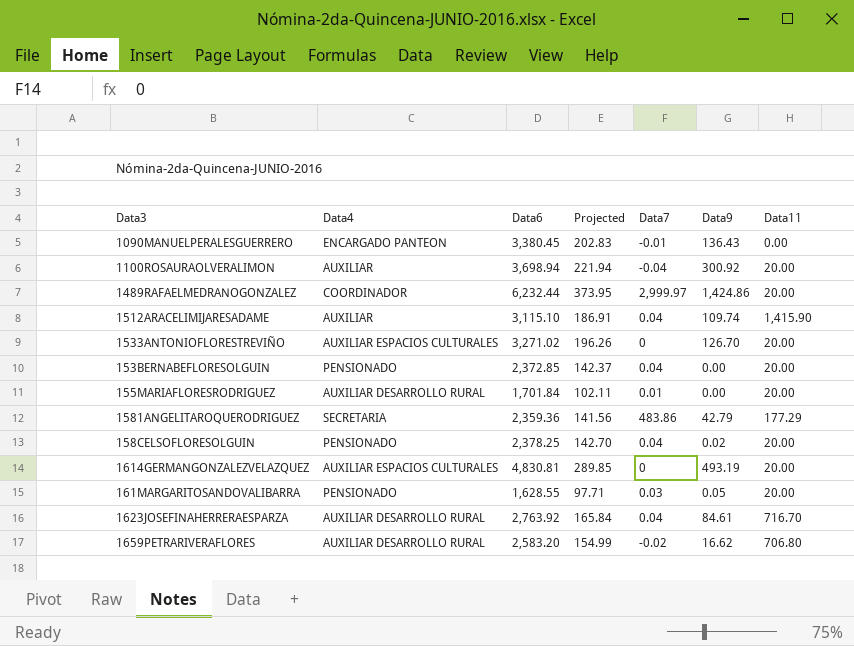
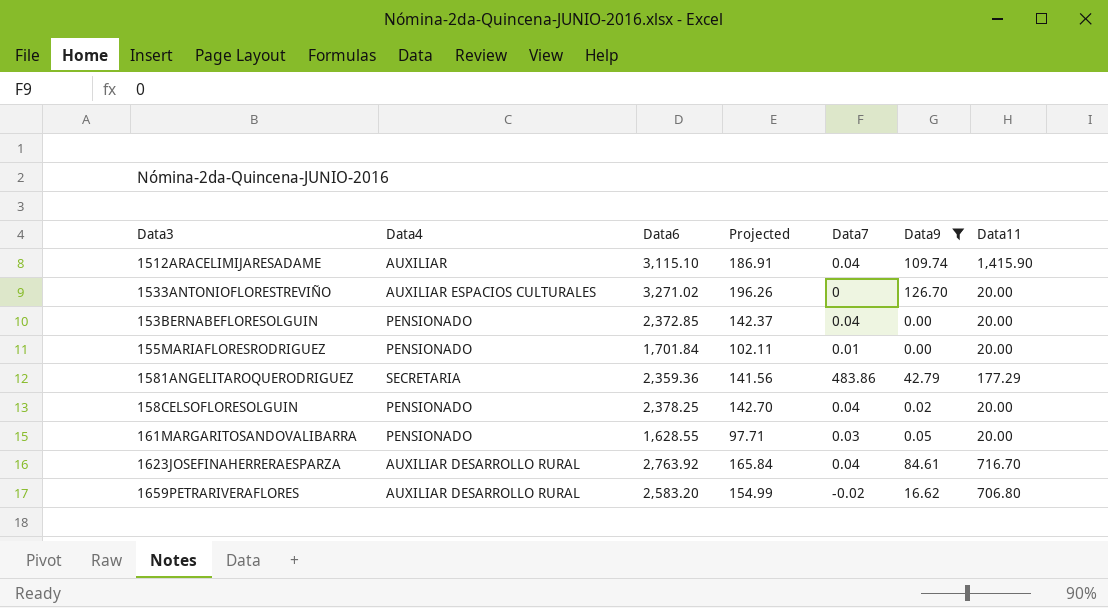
filter: none -> Data9 <= 126.70
155MARIAFLORESRODRIGUEZ | Data4: AUXILIAR DESARROLLO RURAL -> PENSIONADO

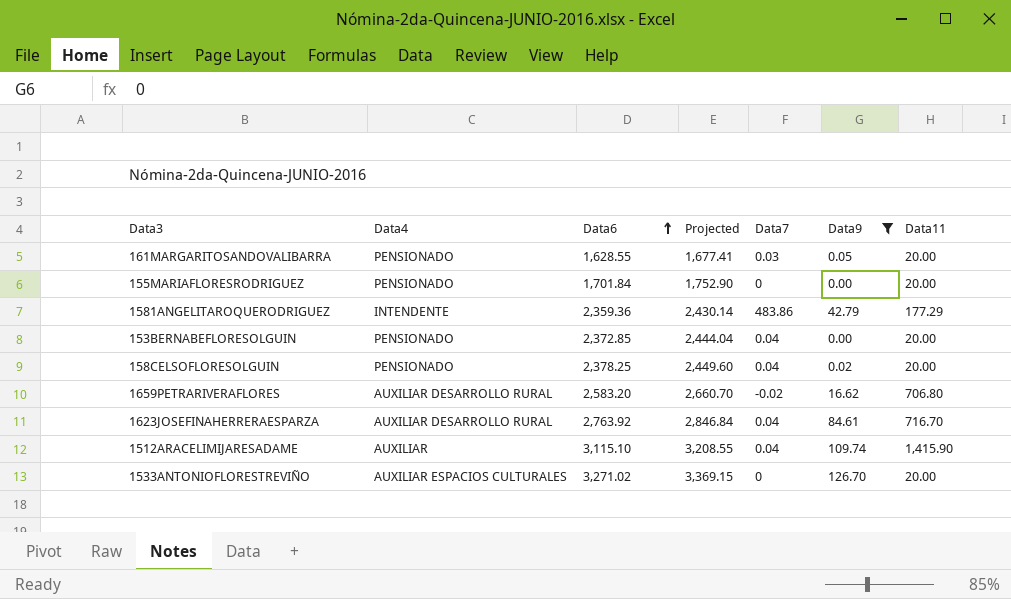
row order: none -> Data6 ascending
column Projected | formula: [Data6] * 0.06 -> [Data6] * 1.03
155MARIAFLORESRODRIGUEZ | Data7: 0.01 -> 0
1581ANGELITAROQUERODRIGUEZ | Data4: SECRETARIA -> INTENDENTE

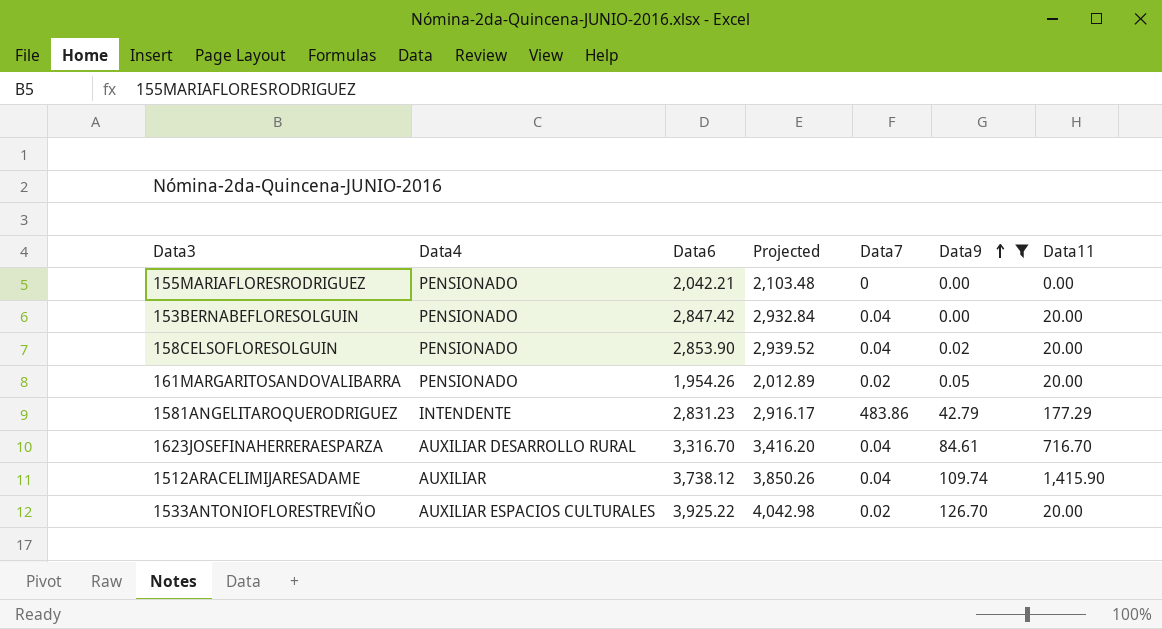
row order: Data6 ascending -> Data9 ascending
row 1659PETRARIVERAFLORES: AUXILIAR DESARROLLO RURAL | 2,583.20 | 2,660.70 | -0.02 | 16.62 | 706.80 -> none
155MARIAFLORESRODRIGUEZ | Data6: 1,701.84 -> 2,042.21
155MARIAFLORESRODRIGUEZ | Projected: 1,752.90 -> 2,103.48
155MARIAFLORESRODRIGUEZ | Data11: 20.00 -> 0.00
153BERNABEFLORESOLGUIN | Data6: 2,372.85 -> 2,847.42
153BERNABEFLORESOLGUIN | Projected: 2,444.04 -> 2,932.84
158CELSOFLORESOLGUIN | Data6: 2,378.25 -> 2,853.90
158CELSOFLORESOLGUIN | Projected: 2,449.60 -> 2,939.52
161MARGARITOSANDOVALIBARRA | Data6: 1,628.55 -> 1,954.26
161MARGARITOSANDOVALIBARRA | Projected: 1,677.41 -> 2,012.89
161MARGARITOSANDOVALIBARRA | Data7: 0.03 -> 0.02
1581ANGELITAROQUERODRIGUEZ | Data6: 2,359.36 -> 2,831.23
1581ANGELITAROQUERODRIGUEZ | Projected: 2,430.14 -> 2,916.17
1623JOSEFINAHERRERAESPARZA | Data6: 2,763.92 -> 3,316.70
1623JOSEFINAHERRERAESPARZA | Projected: 2,846.84 -> 3,416.20
1512ARACELIMIJARESADAME | Data6: 3,115.10 -> 3,738.12
1512ARACELIMIJARESADAME | Projected: 3,208.55 -> 3,850.26
1533ANTONIOFLORESTREVIÑO | Data6: 3,271.02 -> 3,925.22
1533ANTONIOFLORESTREVIÑO | Projected: 3,369.15 -> 4,042.98
1533ANTONIOFLORESTREVIÑO | Data7: 0 -> 0.02

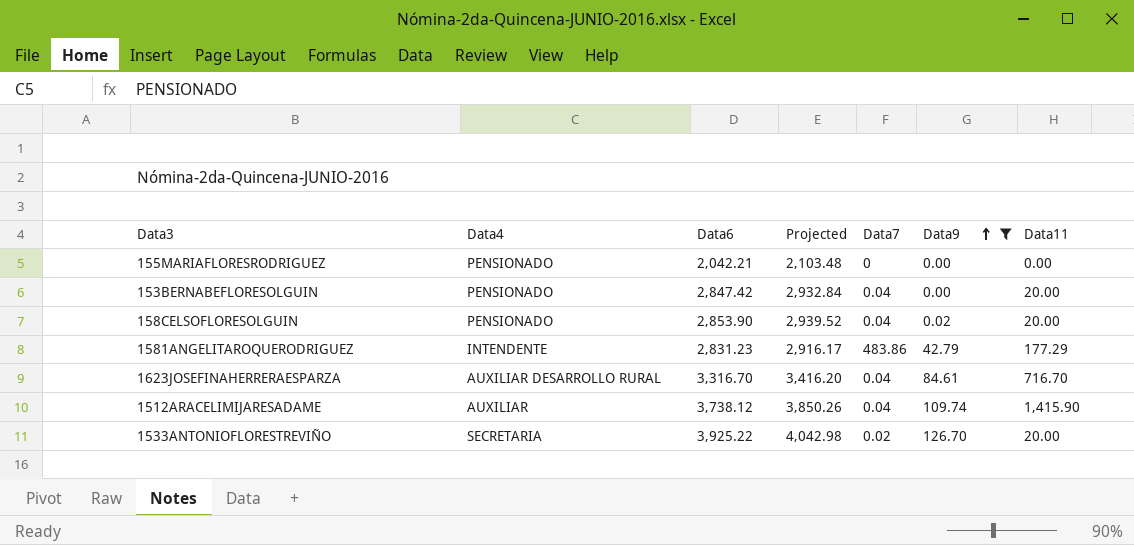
row 161MARGARITOSANDOVALIBARRA: PENSIONADO | 1,954.26 | 2,012.89 | 0.02 | 0.05 | 20.00 -> none
1533ANTONIOFLORESTREVIÑO | Data4: AUXILIAR ESPACIOS CULTURALES -> SECRETARIA

